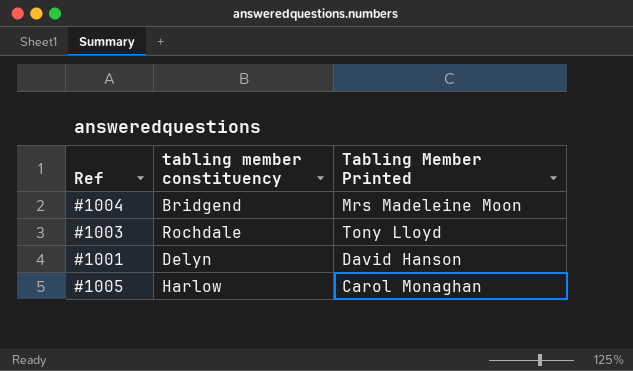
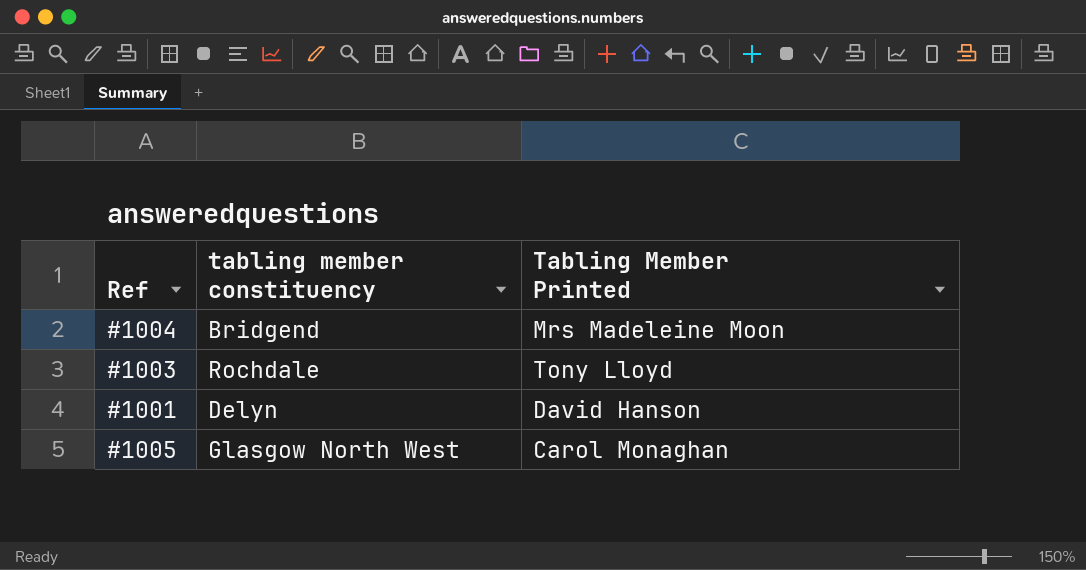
#1005 | tabling member constituency: Harlow -> Glasgow North West

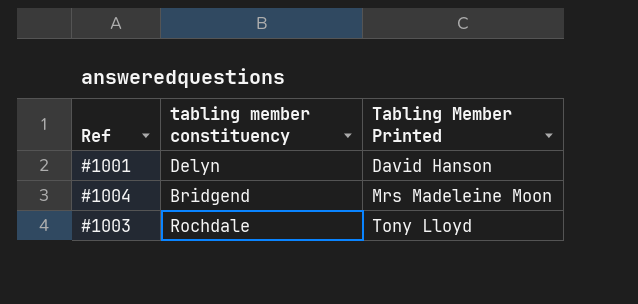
row order: none -> Tabling Member Printed ascending
row #1005: Glasgow North West | Carol Monaghan -> none

